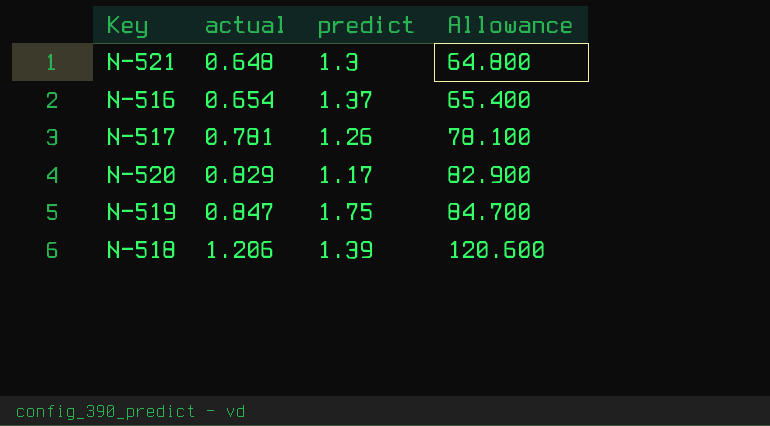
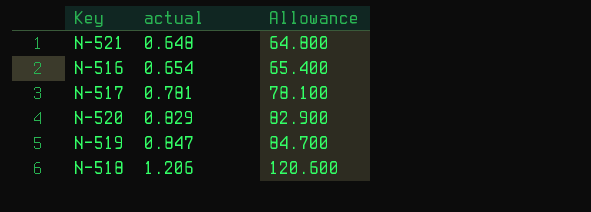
column predict | position: 3 -> none

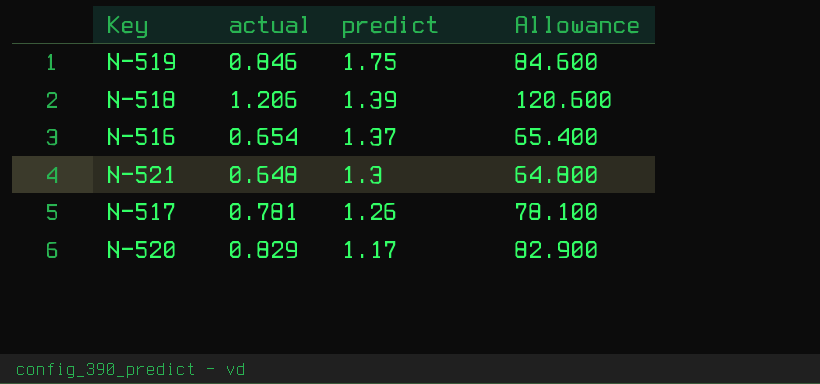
row order: actual ascending -> predict descending
column predict | position: none -> 3
N-519 | actual: 0.847 -> 0.846
N-519 | Allowance: 84.700 -> 84.600

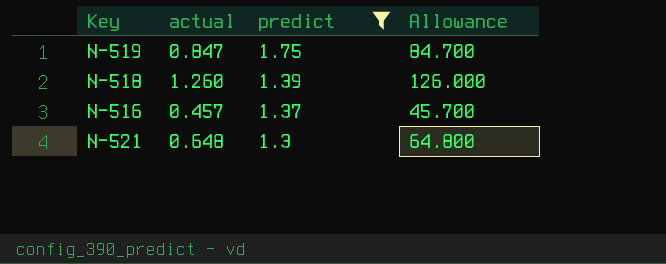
filter: none -> predict >= 1.3
N-519 | actual: 0.846 -> 0.847
N-519 | Allowance: 84.600 -> 84.700
N-518 | actual: 1.206 -> 1.260
N-518 | Allowance: 120.600 -> 126.000
N-516 | actual: 0.654 -> 0.457
N-516 | Allowance: 65.400 -> 45.700

